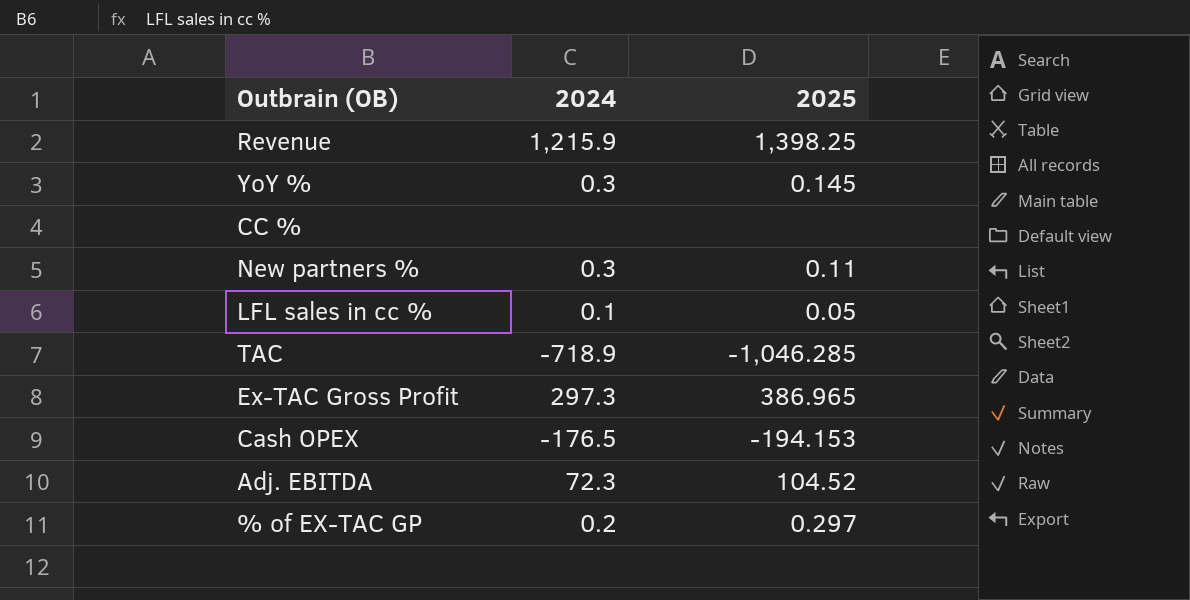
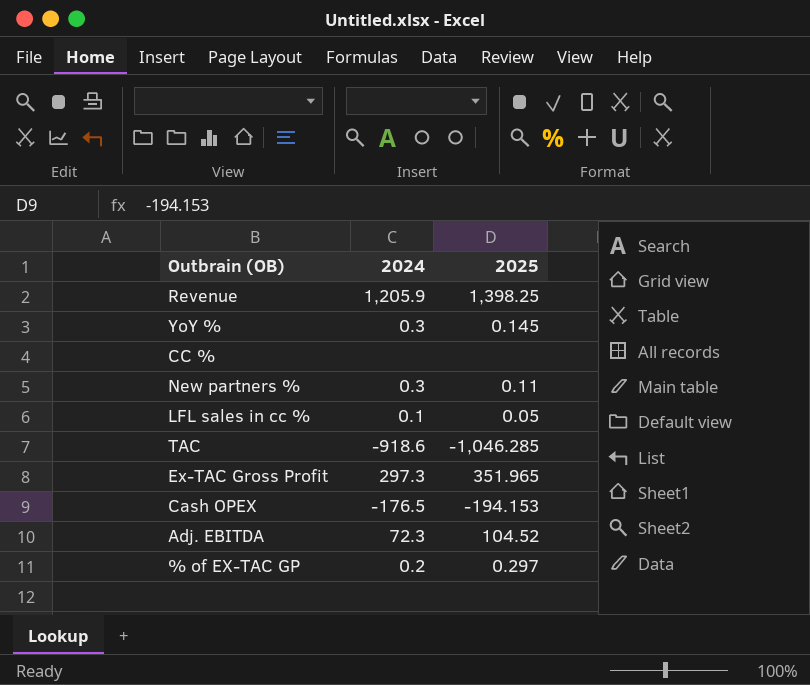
Revenue | 2024: 1,215.9 -> 1,205.9
TAC | 2024: -718.9 -> -918.6
Ex-TAC Gross Profit | 2025: 386.965 -> 351.965

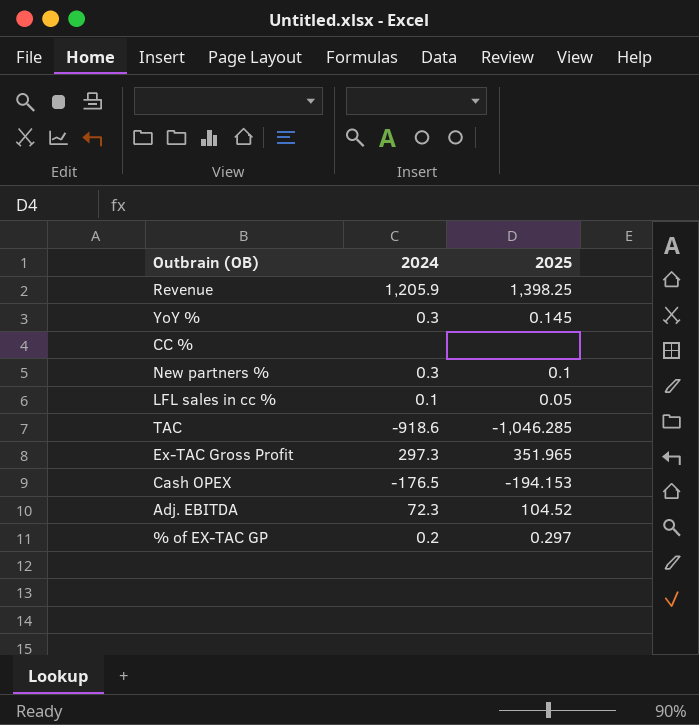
New partners % | 2025: 0.11 -> 0.1

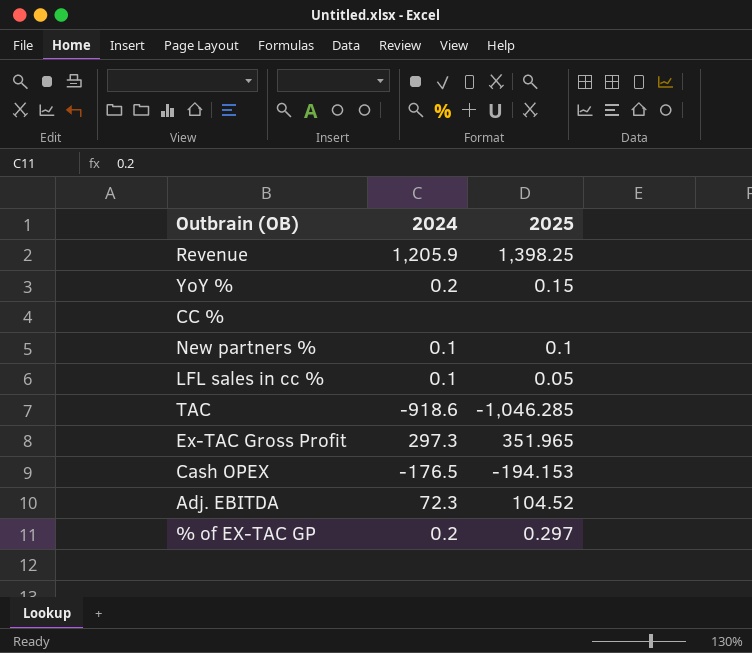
YoY % | 2024: 0.3 -> 0.2
YoY % | 2025: 0.145 -> 0.15
New partners % | 2024: 0.3 -> 0.1

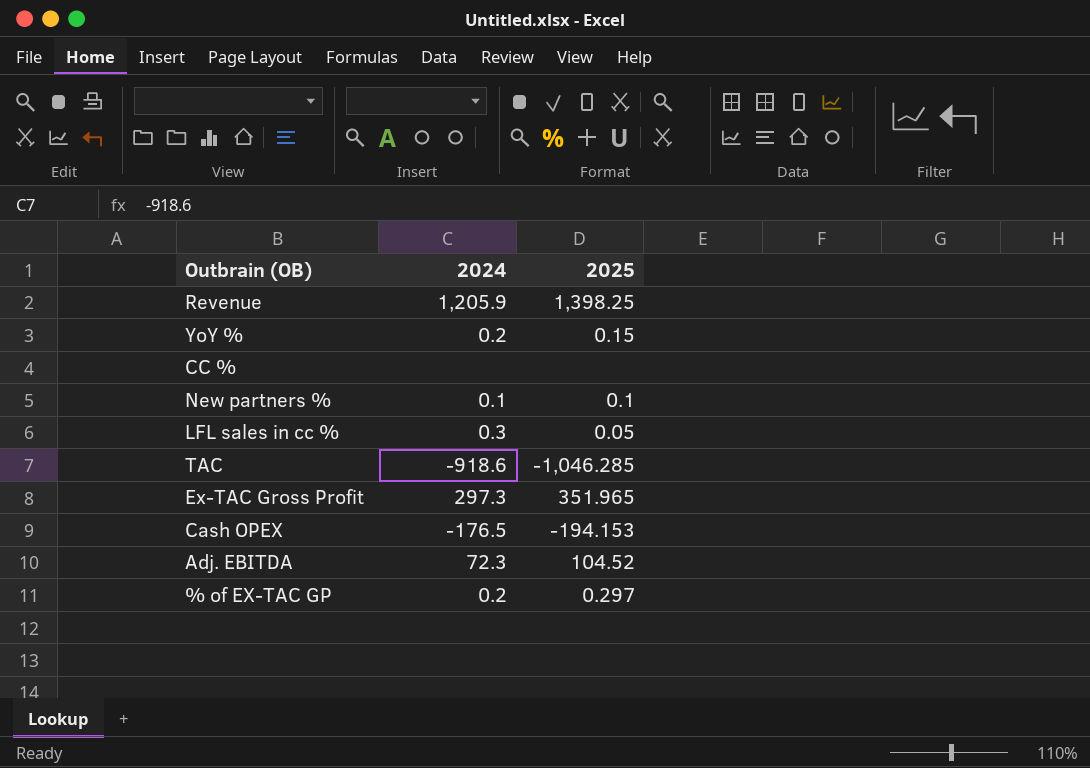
LFL sales in cc % | 2024: 0.1 -> 0.3

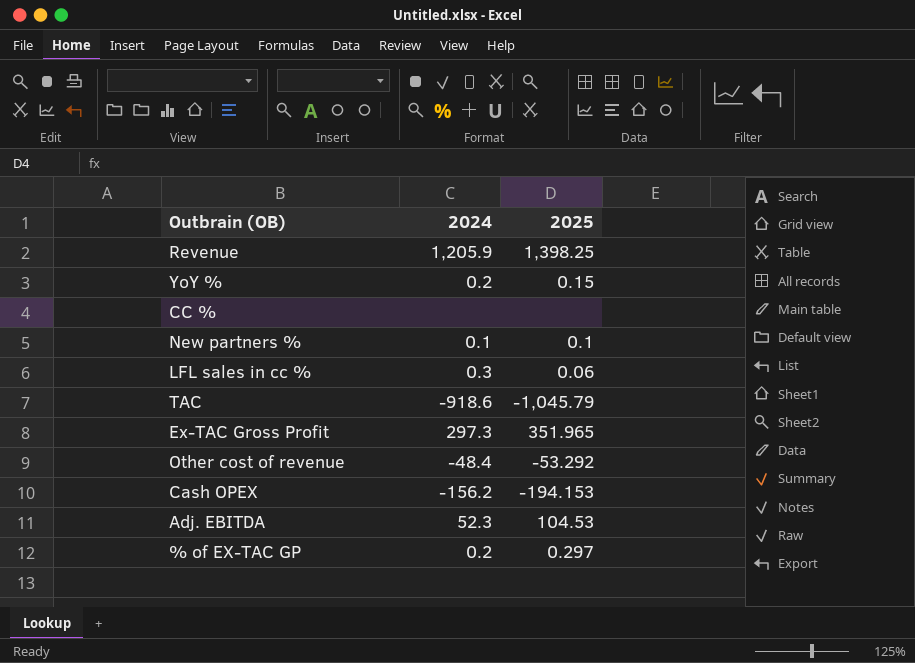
LFL sales in cc % | 2025: 0.05 -> 0.06
TAC | 2025: -1,046.285 -> -1,045.79
row Other cost of revenue: none -> -48.4 | -53.292
Cash OPEX | 2024: -176.5 -> -156.2
Adj. EBITDA | 2024: 72.3 -> 52.3
Adj. EBITDA | 2025: 104.52 -> 104.53

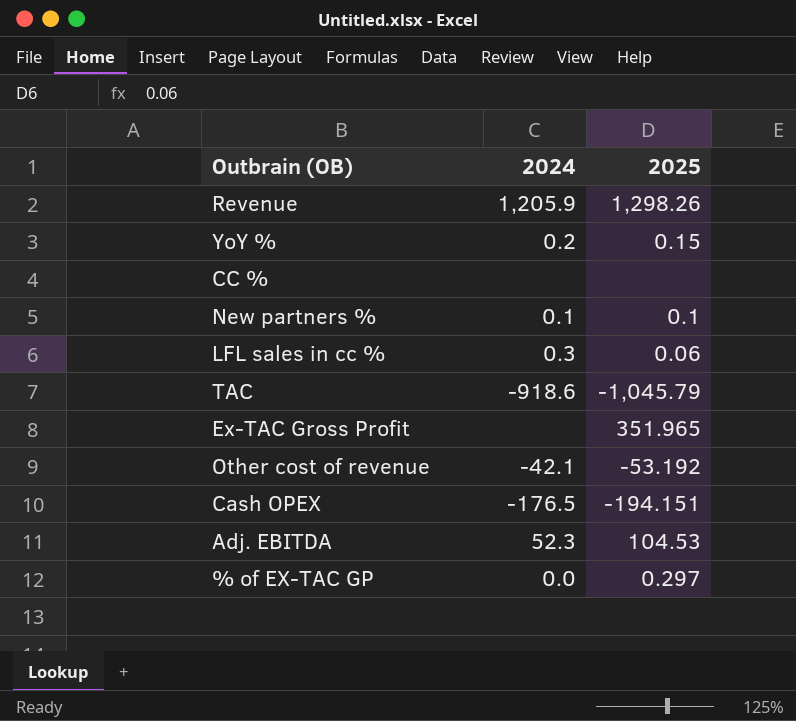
Revenue | 2025: 1,398.25 -> 1,298.26
Ex-TAC Gross Profit | 2024: 297.3 -> none
Other cost of revenue | 2024: -48.4 -> -42.1
Other cost of revenue | 2025: -53.292 -> -53.192
Cash OPEX | 2024: -156.2 -> -176.5
Cash OPEX | 2025: -194.153 -> -194.151
% of EX-TAC GP | 2024: 0.2 -> 0.0

